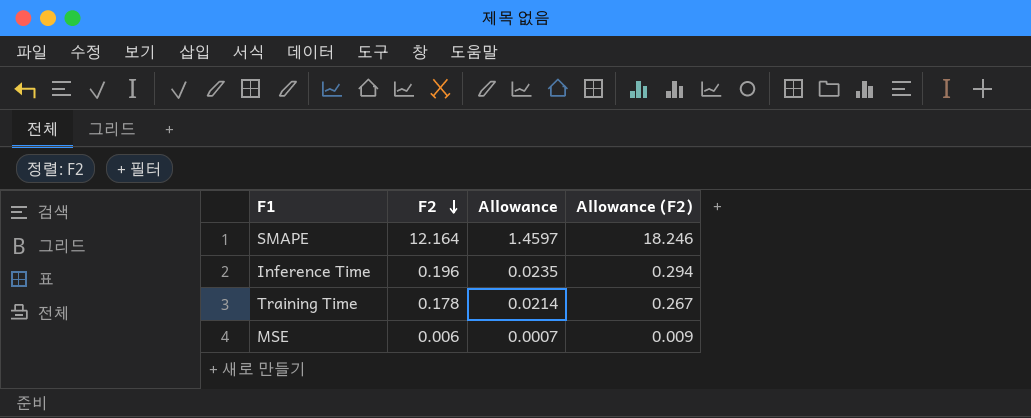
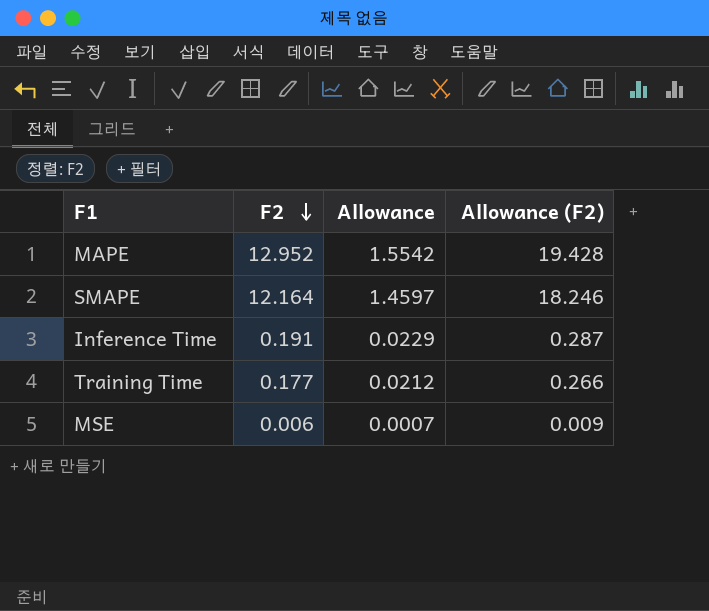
row MAPE: none -> 12.952 | 1.5542 | 19.428
Inference Time | F2: 0.196 -> 0.191
Inference Time | Allowance: 0.0235 -> 0.0229
Inference Time | Allowance (F2): 0.294 -> 0.287
Training Time | F2: 0.178 -> 0.177
Training Time | Allowance: 0.0214 -> 0.0212
Training Time | Allowance (F2): 0.267 -> 0.266

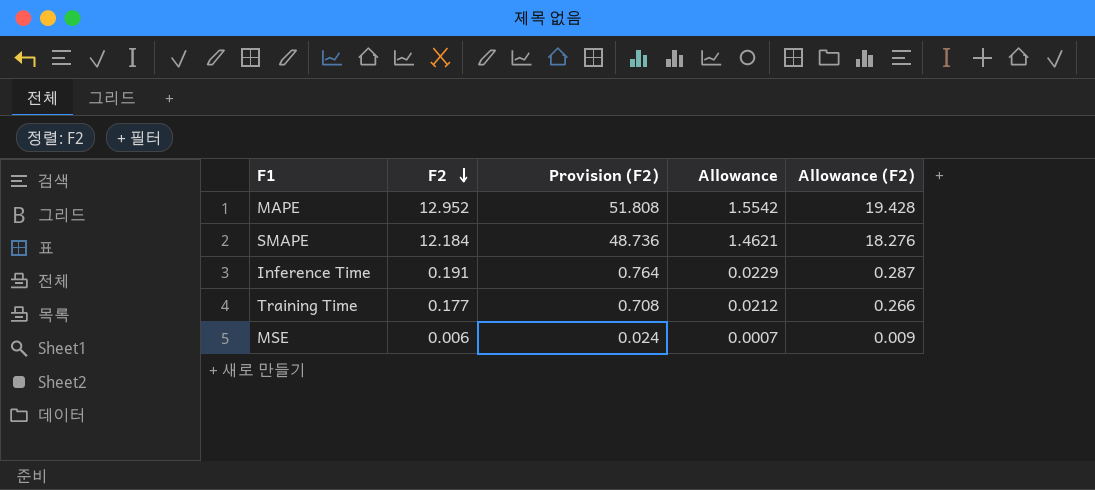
column Provision (F2) | formula: none -> [F2] * 4
SMAPE | F2: 12.164 -> 12.184
SMAPE | Allowance: 1.4597 -> 1.4621
SMAPE | Allowance (F2): 18.246 -> 18.276

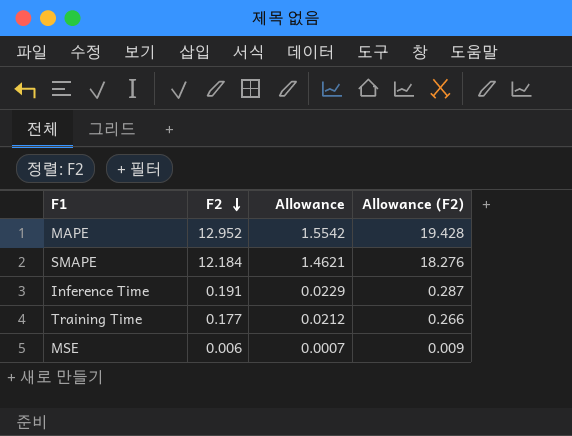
column Provision (F2) | formula: [F2] * 4 -> none

